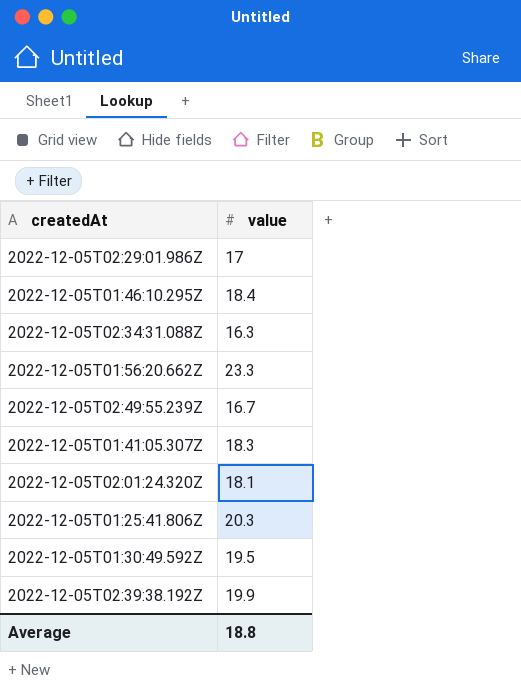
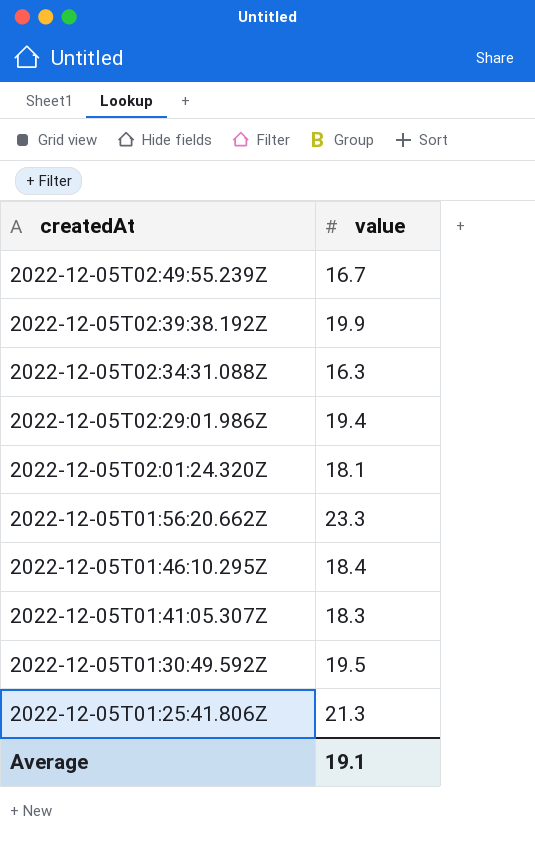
row order: none -> createdAt descending
2022-12-05T02:29:01.986Z | value: 17 -> 19.4
2022-12-05T01:25:41.806Z | value: 20.3 -> 21.3
Average | value: 18.8 -> 19.1

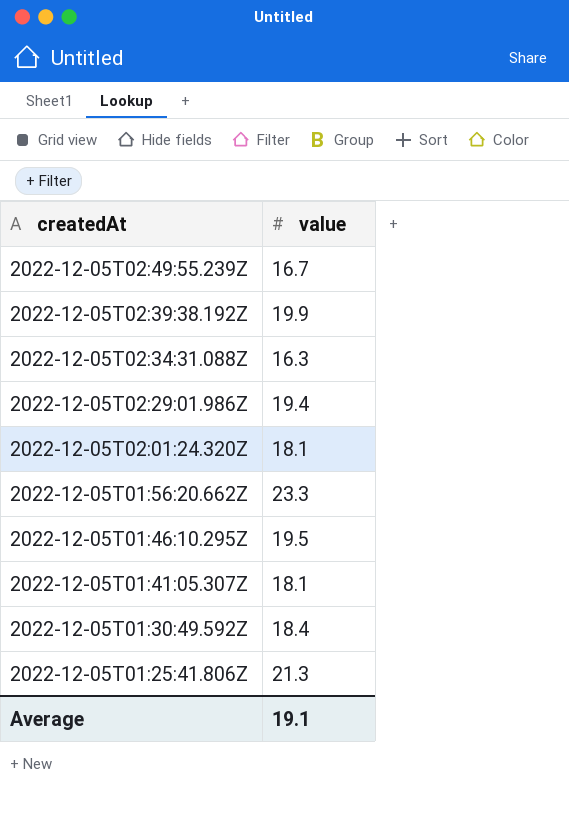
2022-12-05T01:46:10.295Z | value: 18.4 -> 19.5
2022-12-05T01:41:05.307Z | value: 18.3 -> 18.1
2022-12-05T01:30:49.592Z | value: 19.5 -> 18.4

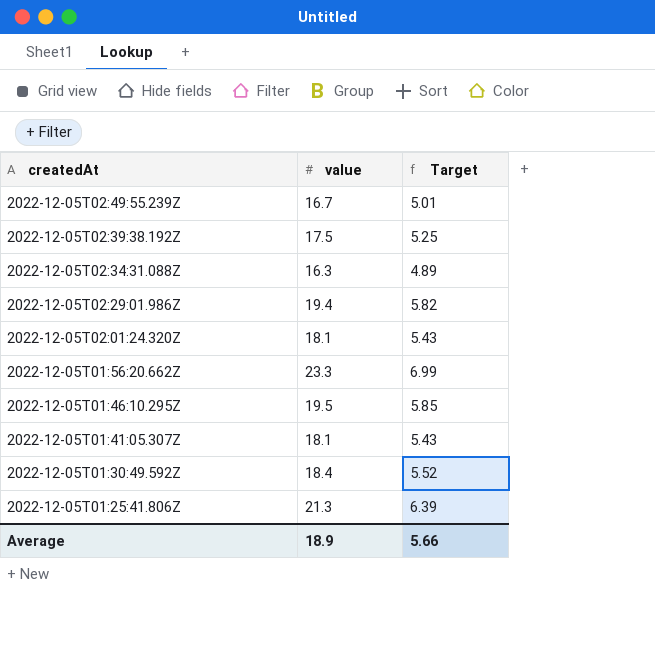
column Target | formula: none -> [value] * 0.3
2022-12-05T02:39:38.192Z | value: 19.9 -> 17.5
Average | value: 19.1 -> 18.9

